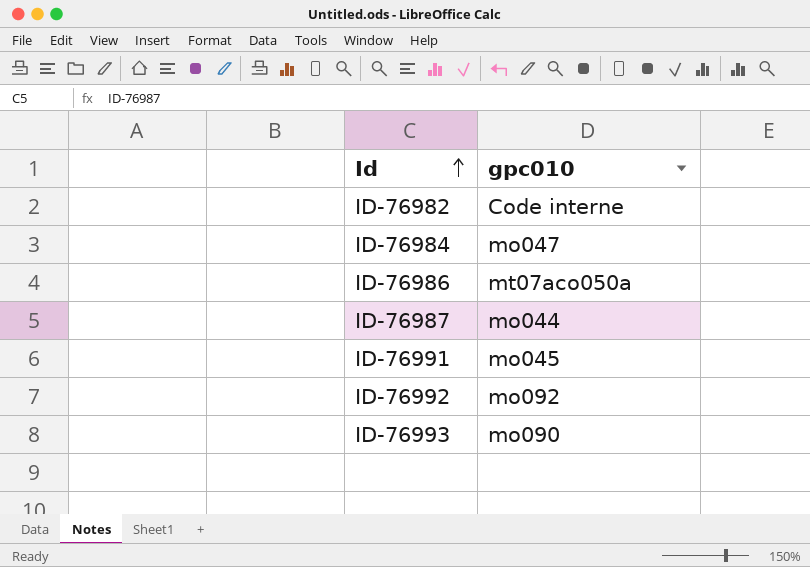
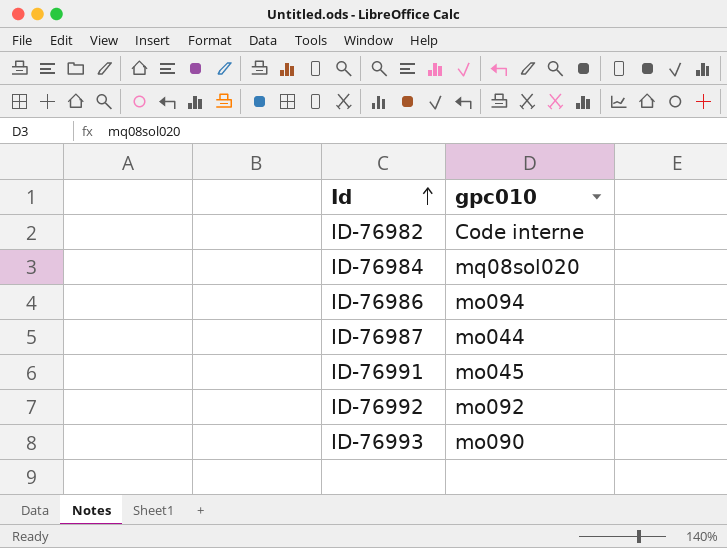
ID-76984 | gpc010: mo047 -> mq08sol020
ID-76986 | gpc010: mt07aco050a -> mo094

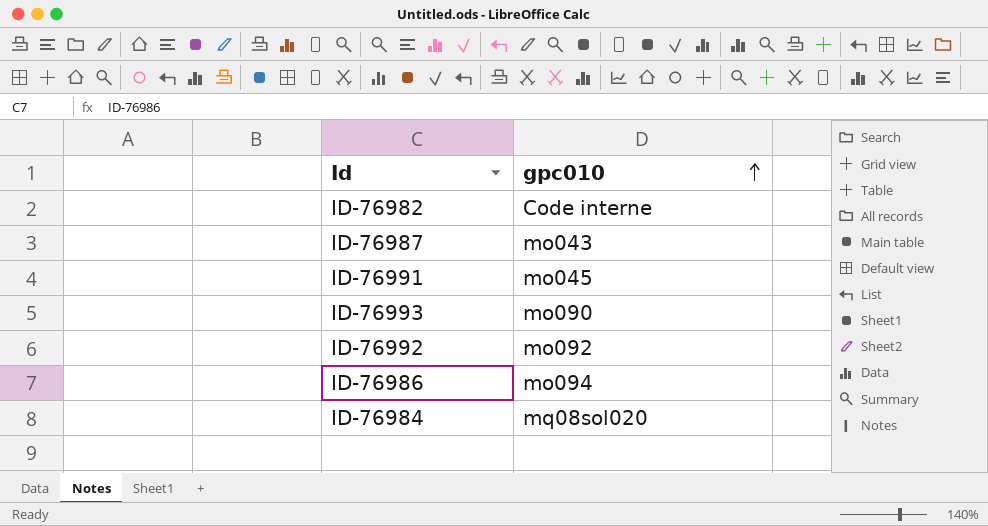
row order: Id ascending -> gpc010 ascending
ID-76987 | gpc010: mo044 -> mo043

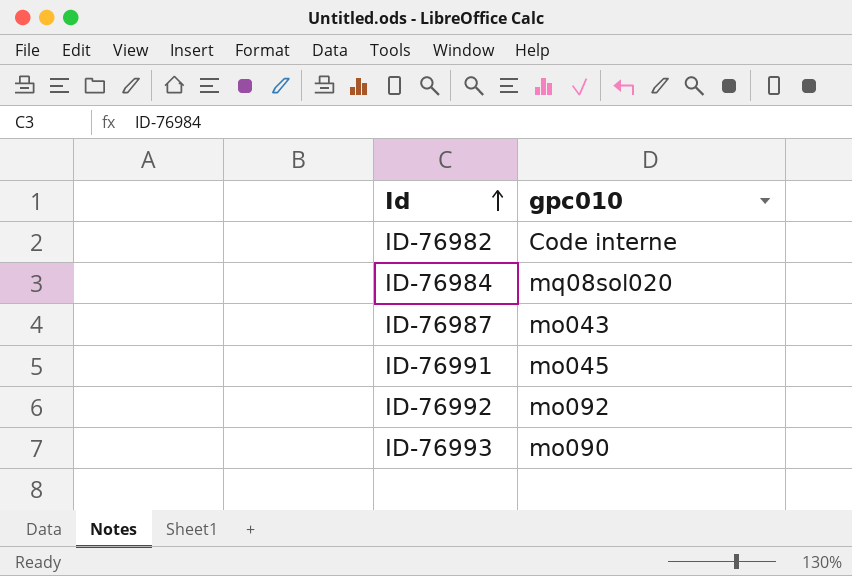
row order: gpc010 ascending -> Id ascending
row ID-76986: mo094 -> none

